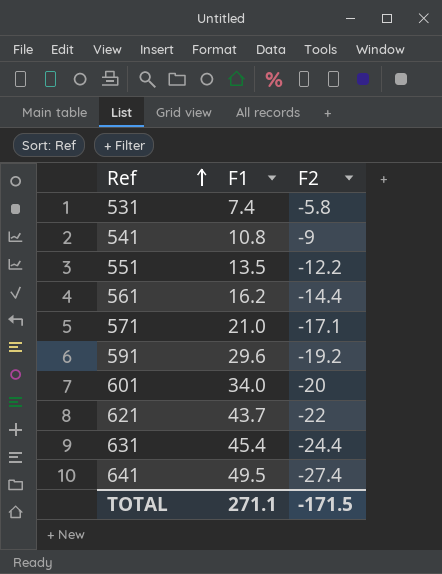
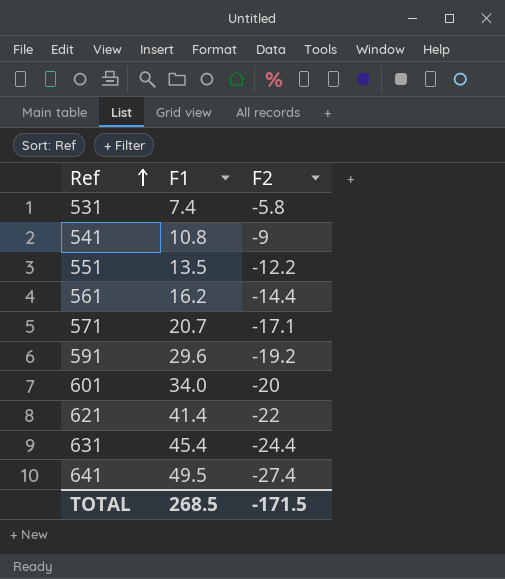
571 | F1: 21.0 -> 20.7
621 | F1: 43.7 -> 41.4
TOTAL | F1: 271.1 -> 268.5

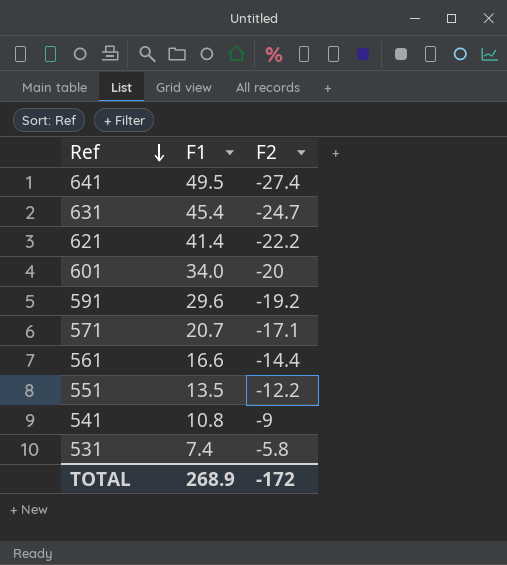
row order: Ref ascending -> Ref descending
631 | F2: -24.4 -> -24.7
621 | F2: -22 -> -22.2
561 | F1: 16.2 -> 16.6
TOTAL | F1: 268.5 -> 268.9
TOTAL | F2: -171.5 -> -172

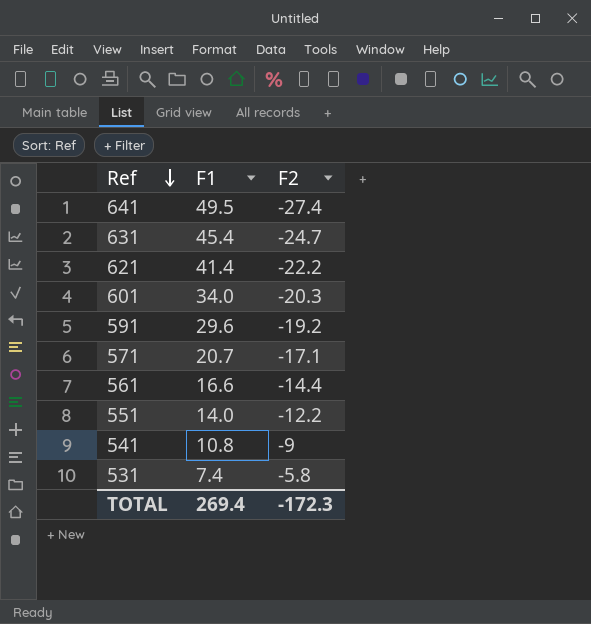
601 | F2: -20 -> -20.3
551 | F1: 13.5 -> 14.0
TOTAL | F1: 268.9 -> 269.4
TOTAL | F2: -172 -> -172.3

